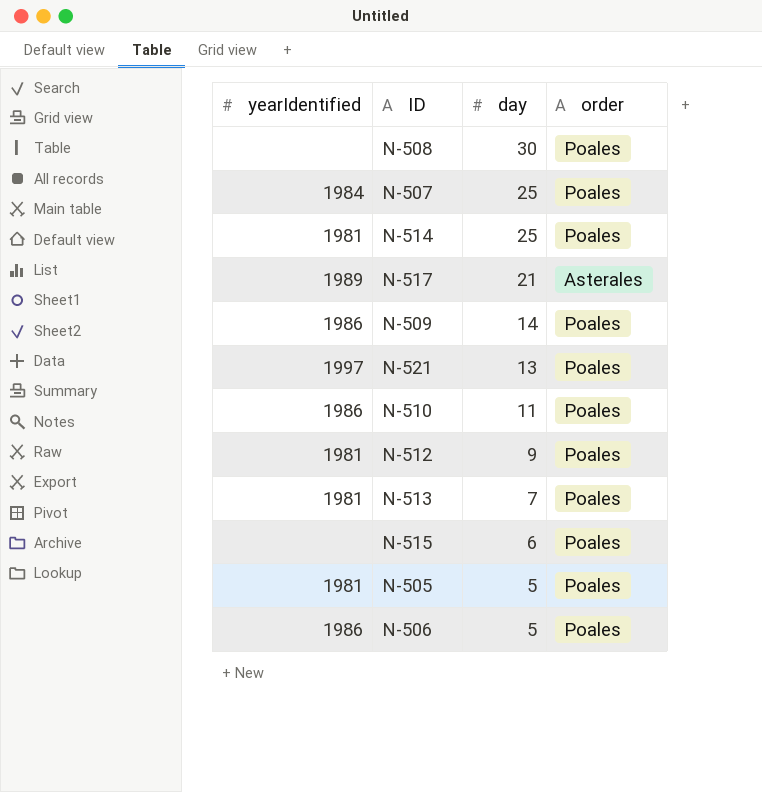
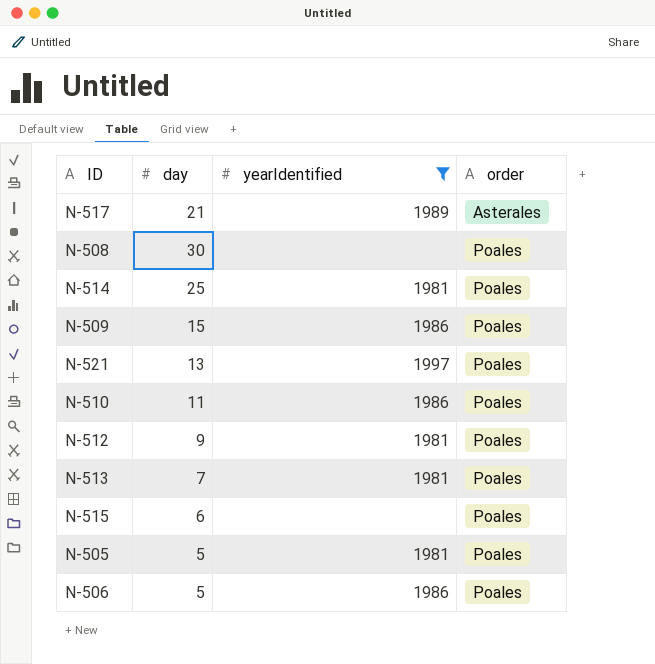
filter: none -> yearIdentified != 1984
row order: day descending -> order ascending
column yearIdentified | position: 1 -> 3
N-509 | day: 14 -> 15

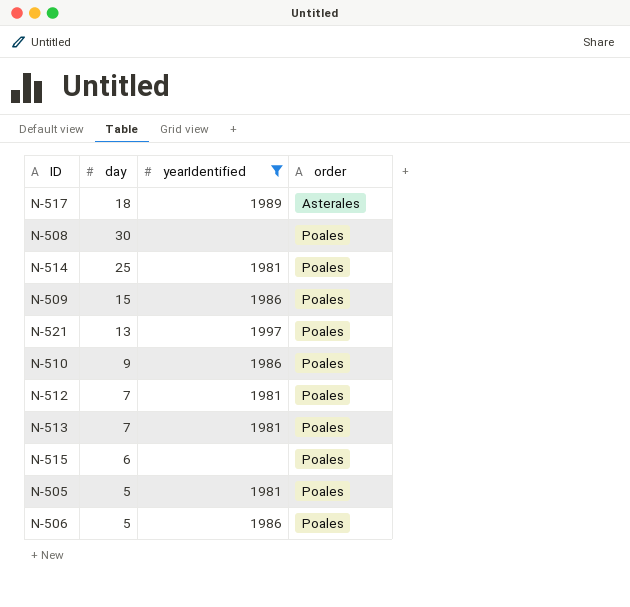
N-517 | day: 21 -> 18
N-510 | day: 11 -> 9
N-512 | day: 9 -> 7

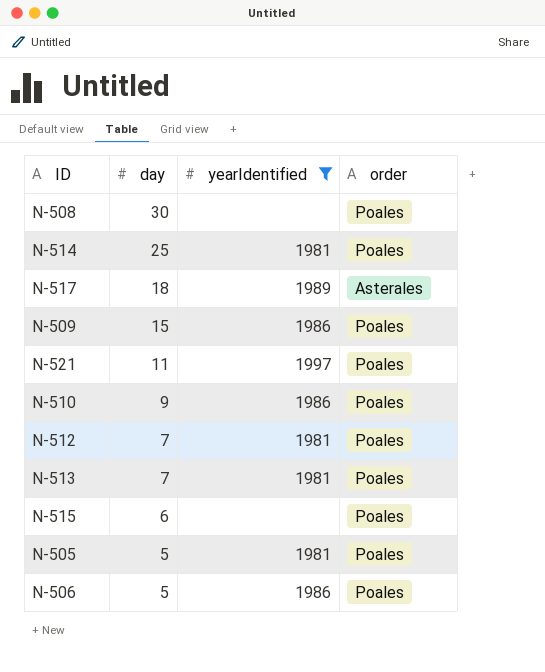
row order: order ascending -> day descending
N-521 | day: 13 -> 11

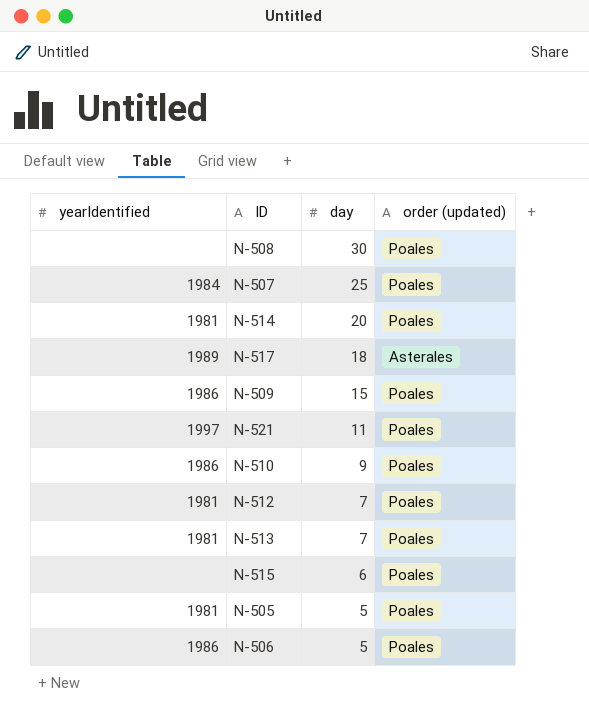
filter: yearIdentified != 1984 -> none
column yearIdentified | position: 3 -> 1
column name: order -> order (updated)
N-514 | day: 25 -> 20

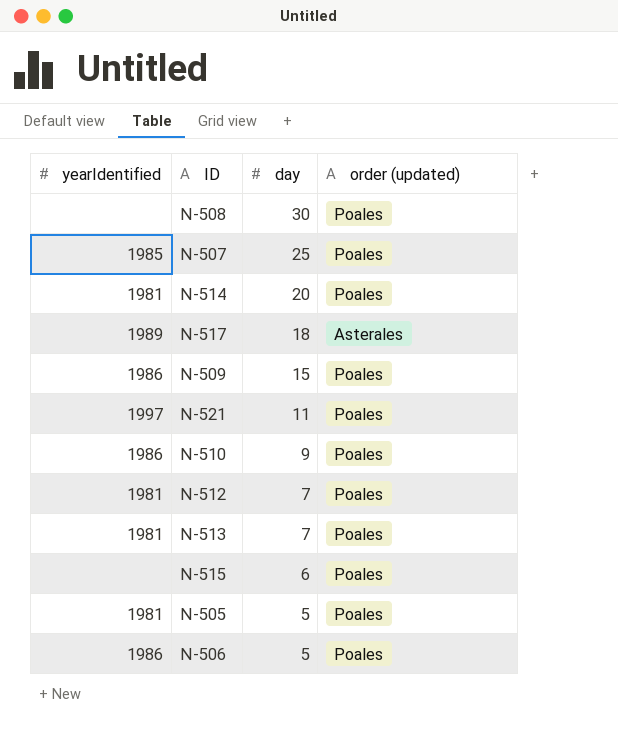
N-507 | yearIdentified: 1984 -> 1985

